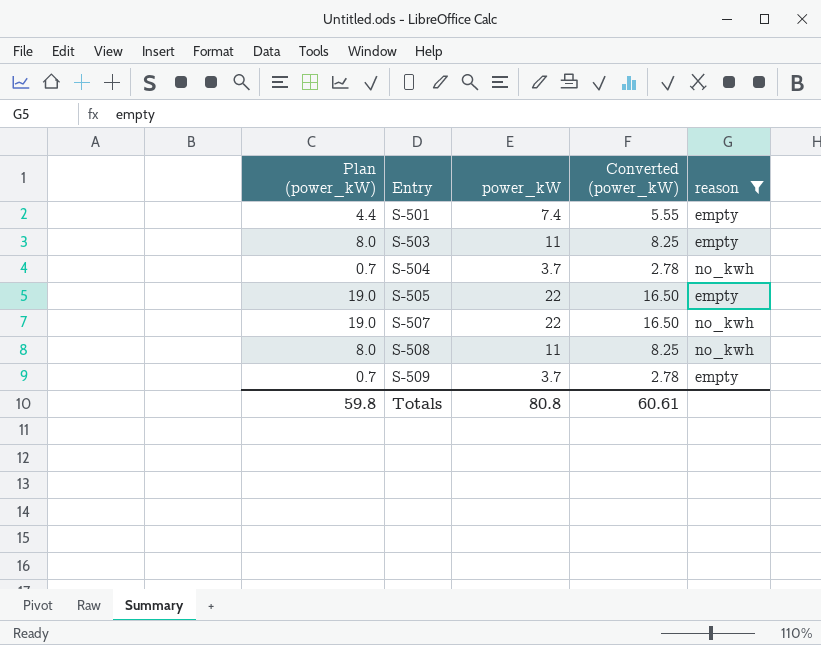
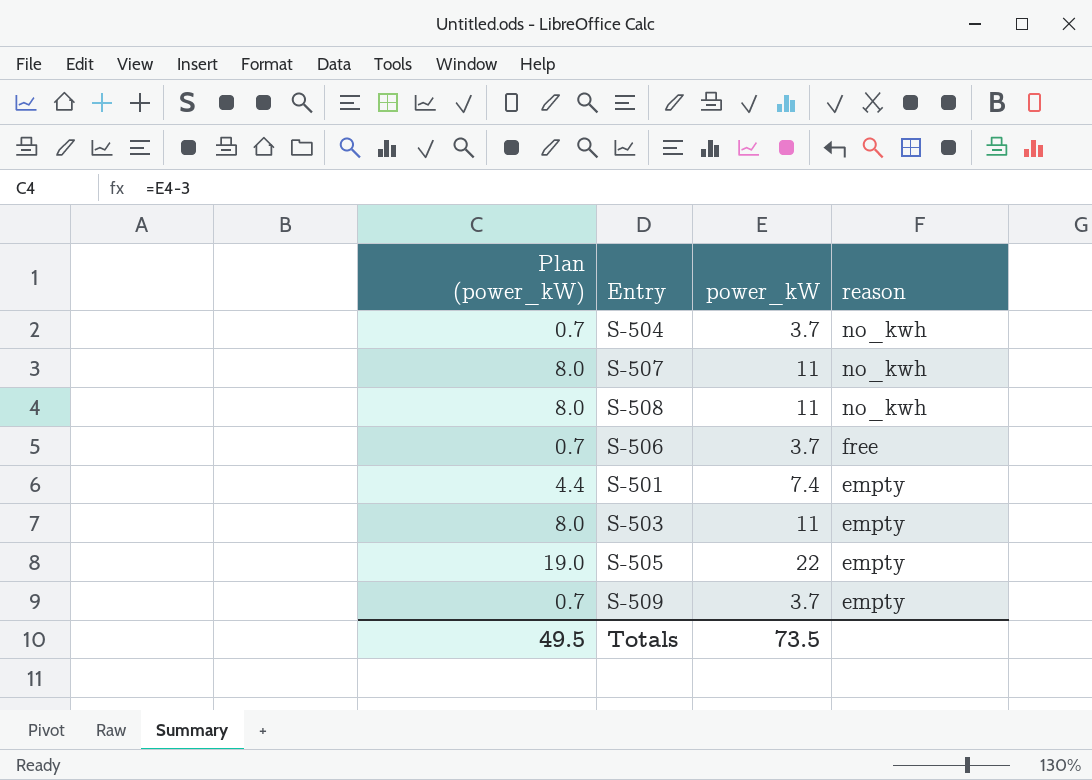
filter: reason != free -> none
row order: Entry ascending -> reason descending
column Converted (power_kW) | formula: [power_kW] * 0.75 -> none
S-507 | Plan (power_kW): 19.0 -> 8.0
S-507 | power_kW: 22 -> 11
Totals | Plan (power_kW): 59.8 -> 49.5
Totals | power_kW: 80.8 -> 73.5

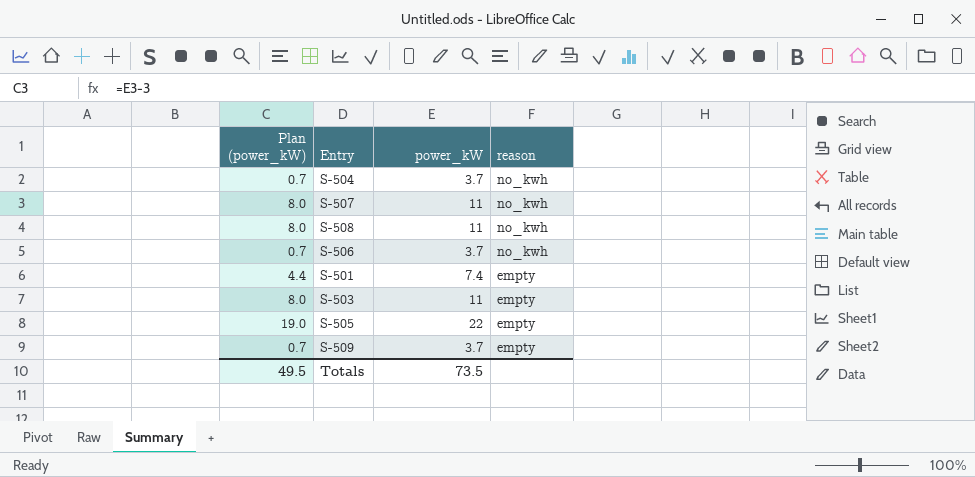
S-506 | reason: free -> no_kwh

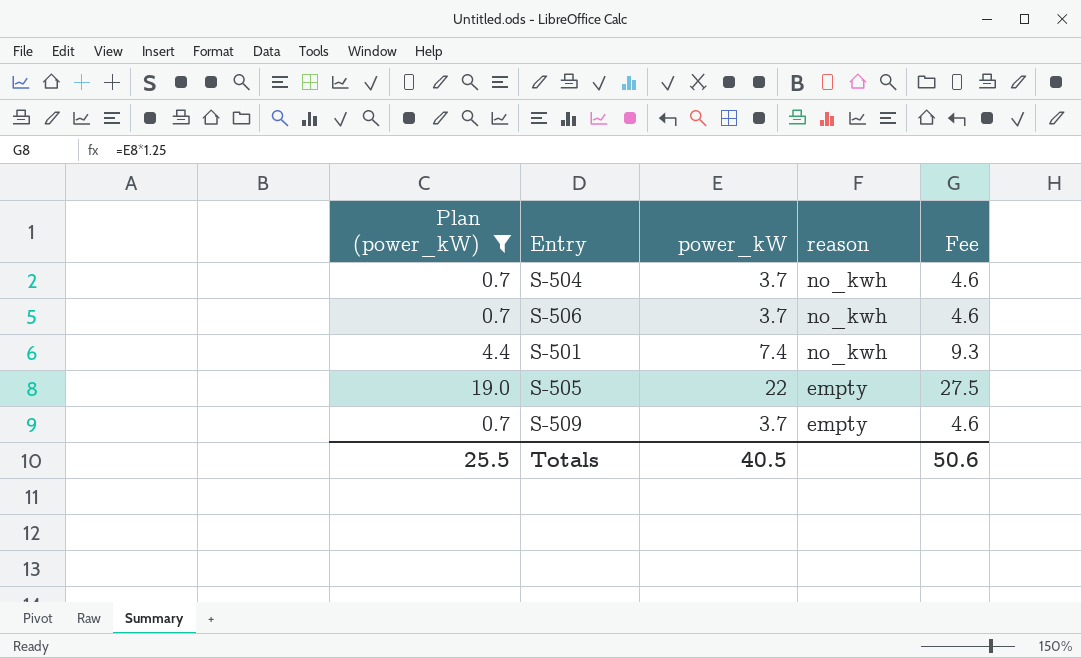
filter: none -> Plan (power_kW) != 8.0
column Fee | formula: none -> [power_kW] * 1.25
S-501 | reason: empty -> no_kwh
Totals | Plan (power_kW): 49.5 -> 25.5
Totals | power_kW: 73.5 -> 40.5

